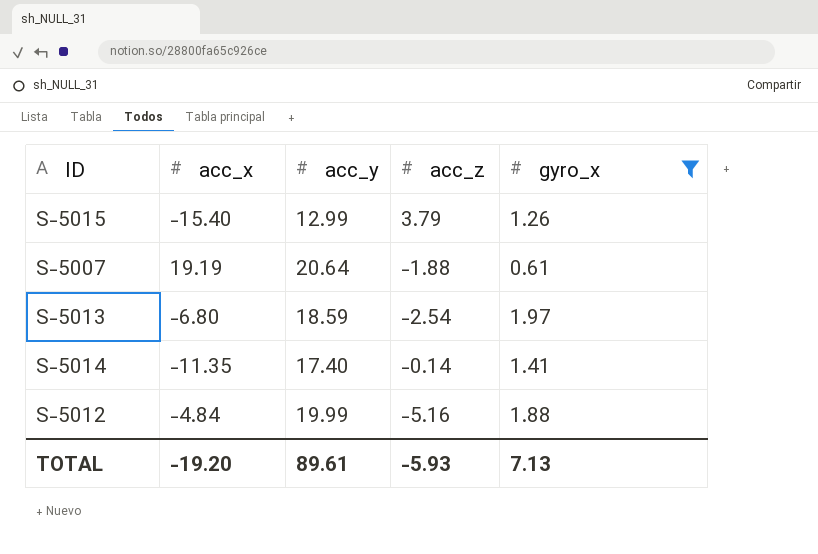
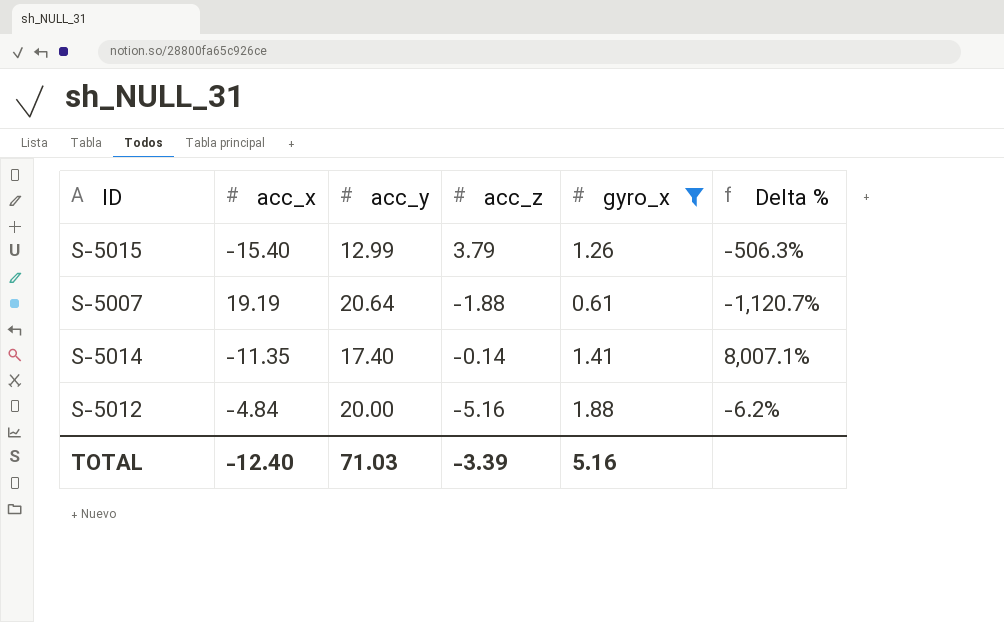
column Delta % | formula: none -> ([acc_x] - [acc_z]) / [acc_z]
row S-5013: -6.80 | 18.59 | -2.54 | 1.97 -> none
S-5012 | acc_y: 19.99 -> 20.00
TOTAL | acc_x: -19.20 -> -12.40
TOTAL | acc_y: 89.61 -> 71.03
TOTAL | acc_z: -5.93 -> -3.39
TOTAL | gyro_x: 7.13 -> 5.16

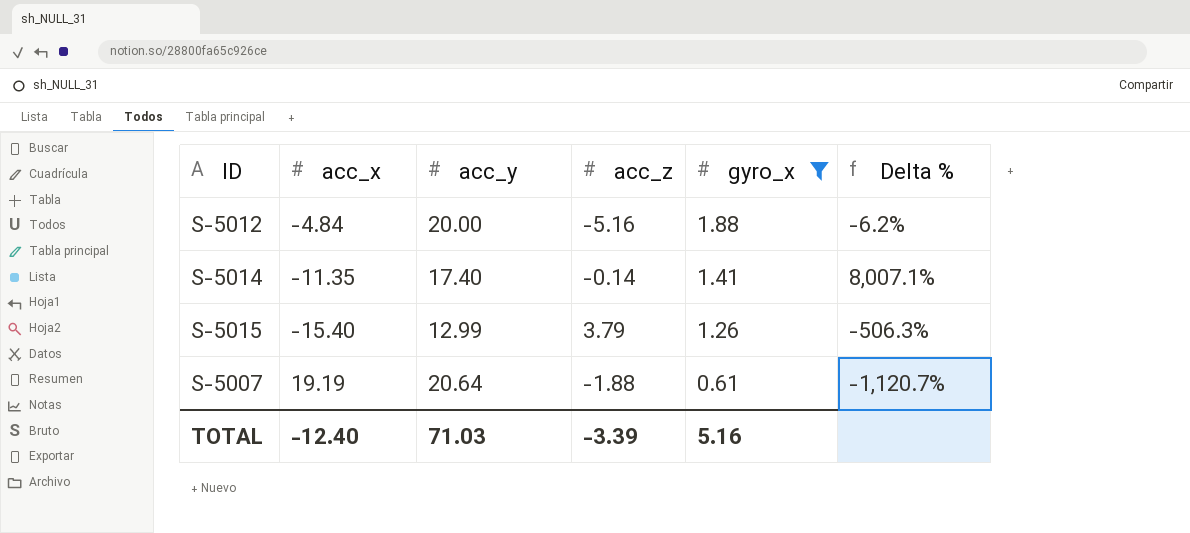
row order: none -> gyro_x descending

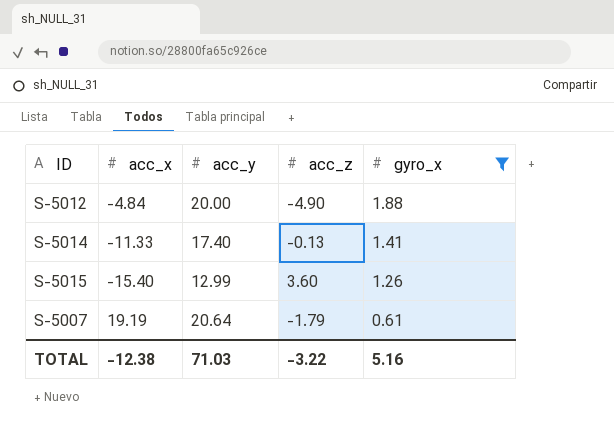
column Delta % | formula: ([acc_x] - [acc_z]) / [acc_z] -> none
S-5012 | acc_z: -5.16 -> -4.90
S-5014 | acc_x: -11.35 -> -11.33
S-5014 | acc_z: -0.14 -> -0.13
S-5015 | acc_z: 3.79 -> 3.60
S-5007 | acc_z: -1.88 -> -1.79
TOTAL | acc_x: -12.40 -> -12.38
TOTAL | acc_z: -3.39 -> -3.22

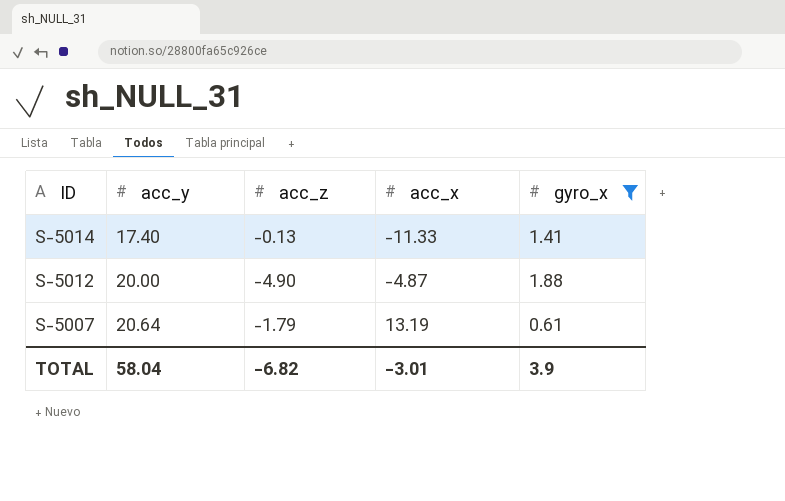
row order: gyro_x descending -> ID descending
column acc_x | position: 2 -> 4
row S-5015: -15.40 | 12.99 | 3.60 | 1.26 -> none
S-5012 | acc_x: -4.84 -> -4.87
S-5007 | acc_x: 19.19 -> 13.19
TOTAL | acc_y: 71.03 -> 58.04
TOTAL | acc_z: -3.22 -> -6.82
TOTAL | acc_x: -12.38 -> -3.01
TOTAL | gyro_x: 5.16 -> 3.9

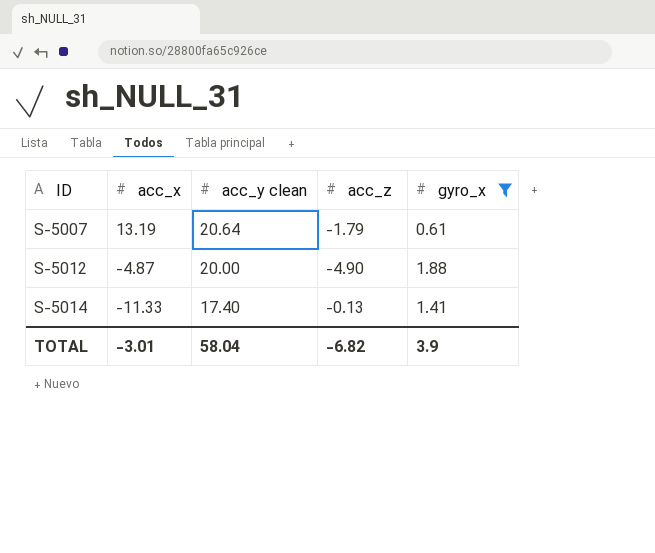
row order: ID descending -> ID ascending
column acc_x | position: 4 -> 2
column name: acc_y -> acc_y clean

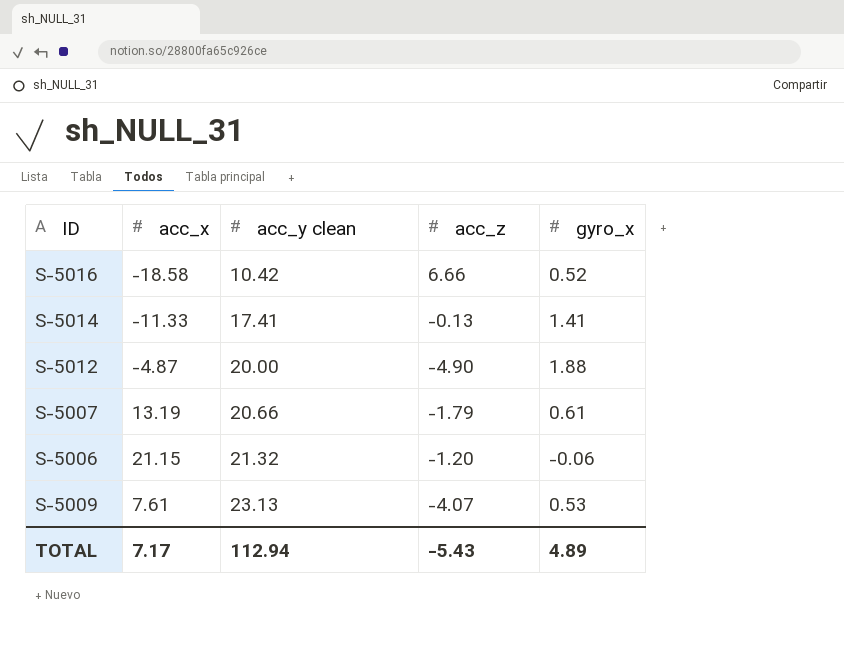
filter: gyro_x >= 0.61 -> none
row order: ID ascending -> acc_y clean ascending
S-5014 | acc_y clean: 17.40 -> 17.41
S-5007 | acc_y clean: 20.64 -> 20.66
TOTAL | acc_x: -3.01 -> 7.17
TOTAL | acc_y clean: 58.04 -> 112.94
TOTAL | acc_z: -6.82 -> -5.43
TOTAL | gyro_x: 3.9 -> 4.89

